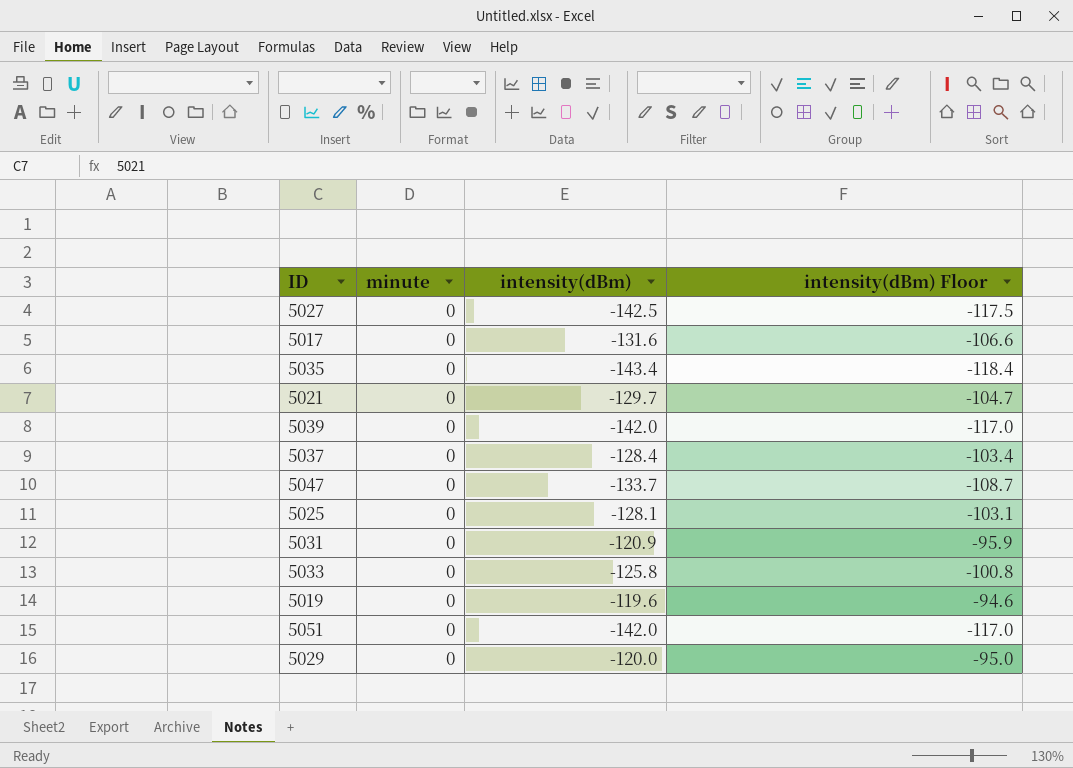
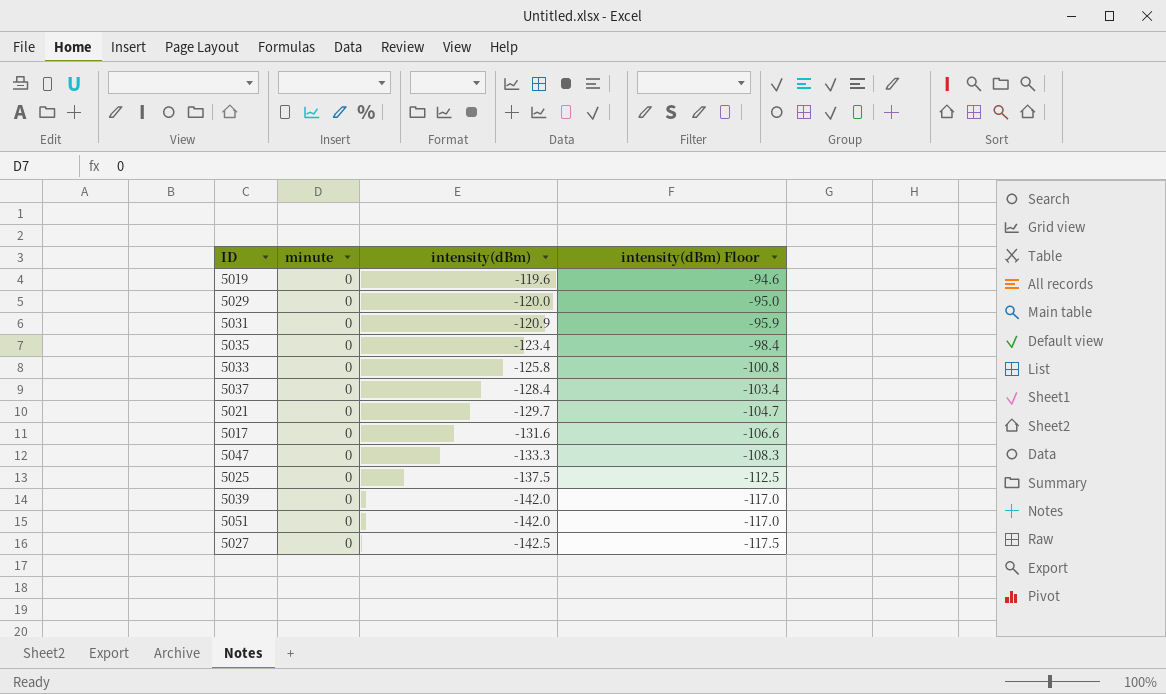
row order: none -> intensity(dBm) descending
5035 | intensity(dBm): -143.4 -> -123.4
5035 | intensity(dBm) Floor: -118.4 -> -98.4
5047 | intensity(dBm): -133.7 -> -133.3
5047 | intensity(dBm) Floor: -108.7 -> -108.3
5025 | intensity(dBm): -128.1 -> -137.5
5025 | intensity(dBm) Floor: -103.1 -> -112.5

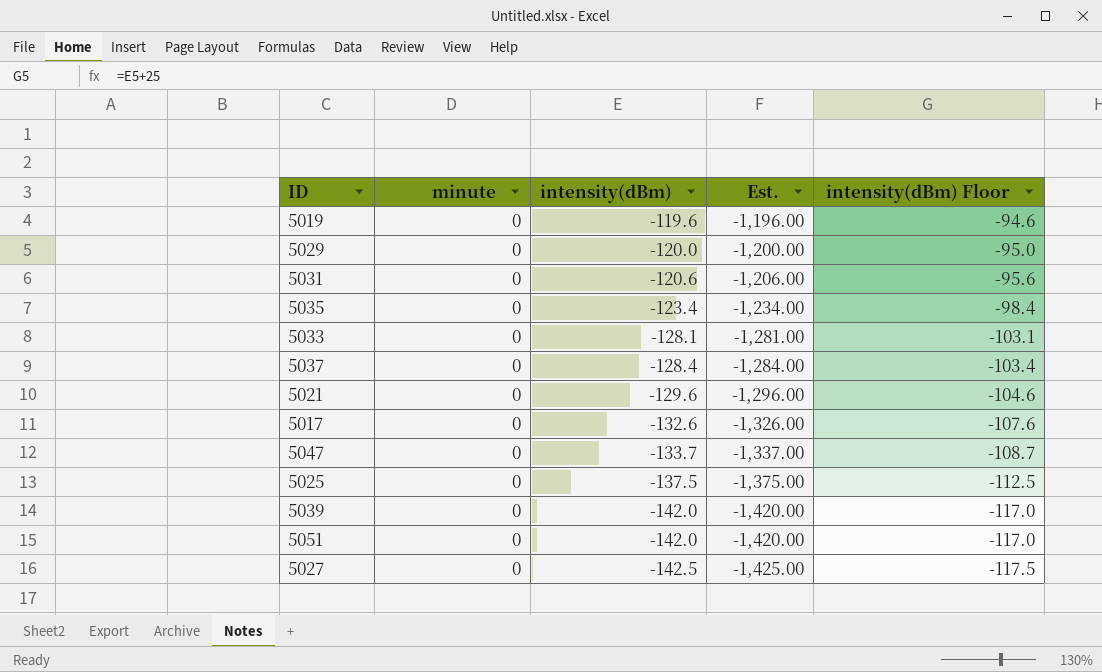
column Est. | formula: none -> [intensity(dBm)] * 10
5031 | intensity(dBm): -120.9 -> -120.6
5031 | intensity(dBm) Floor: -95.9 -> -95.6
5033 | intensity(dBm): -125.8 -> -128.1
5033 | intensity(dBm) Floor: -100.8 -> -103.1
5021 | intensity(dBm): -129.7 -> -129.6
5021 | intensity(dBm) Floor: -104.7 -> -104.6
5017 | intensity(dBm): -131.6 -> -132.6
5017 | intensity(dBm) Floor: -106.6 -> -107.6
5047 | intensity(dBm): -133.3 -> -133.7
5047 | intensity(dBm) Floor: -108.3 -> -108.7

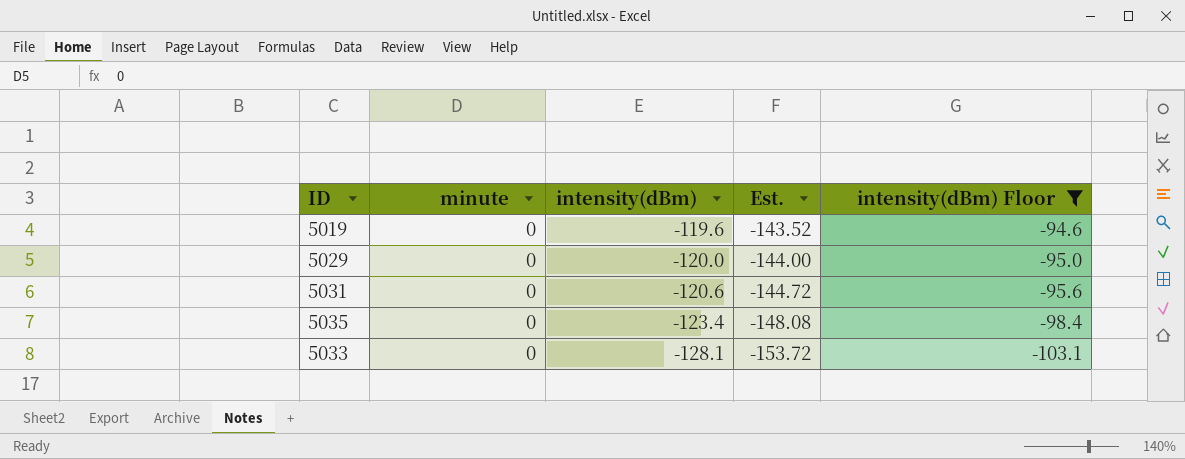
filter: none -> intensity(dBm) Floor >= -103.1
column Est. | formula: [intensity(dBm)] * 10 -> [intensity(dBm)] * 1.2

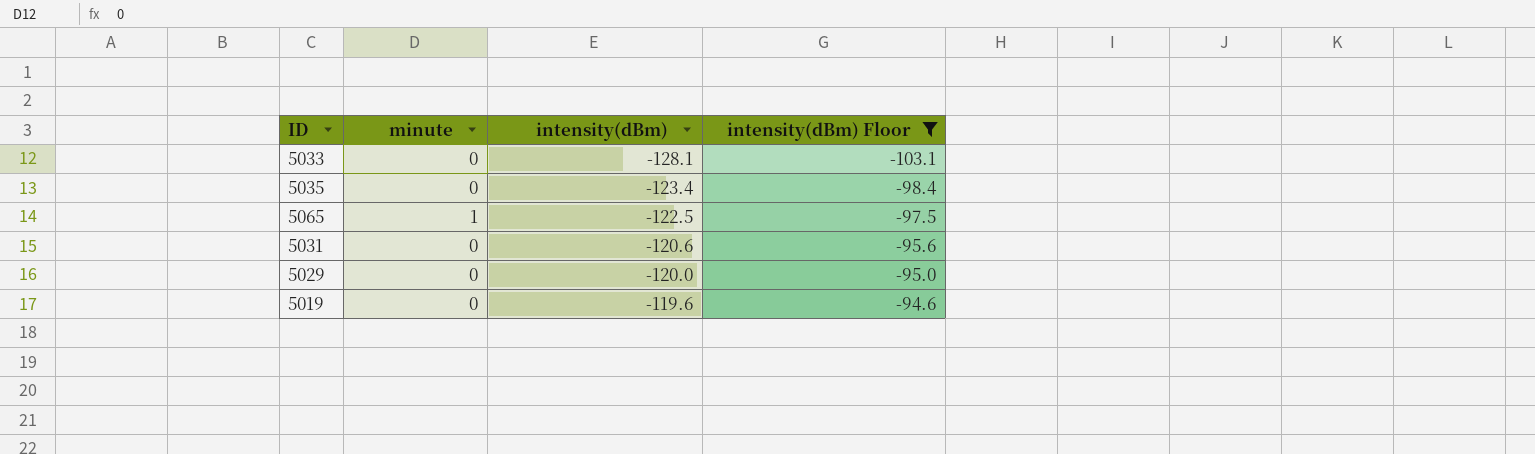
row order: intensity(dBm) descending -> intensity(dBm) ascending
column Est. | formula: [intensity(dBm)] * 1.2 -> none
row 5065: none -> 1 | -122.5 | -97.5

